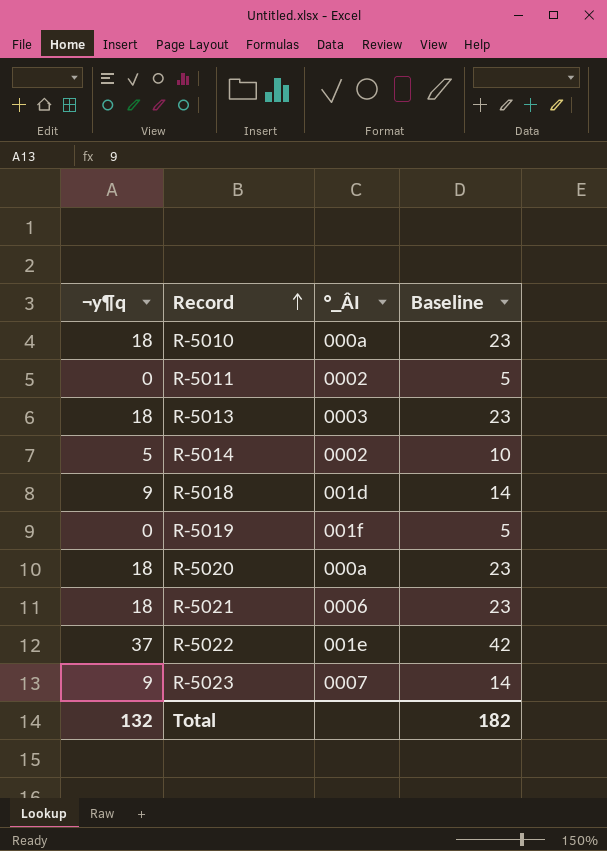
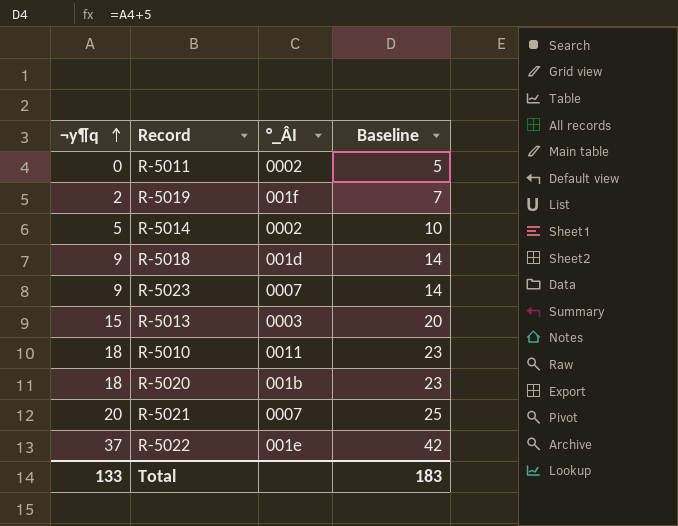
row order: Record ascending -> ¬y¶q ascending
R-5019 | ¬y¶q: 0 -> 2
R-5019 | Baseline: 5 -> 7
R-5013 | ¬y¶q: 18 -> 15
R-5013 | Baseline: 23 -> 20
R-5010 | °_ÂI: 000a -> 0011
R-5020 | °_ÂI: 000a -> 001b
R-5021 | ¬y¶q: 18 -> 20
R-5021 | °_ÂI: 0006 -> 0007
R-5021 | Baseline: 23 -> 25
Total | ¬y¶q: 132 -> 133
Total | Baseline: 182 -> 183

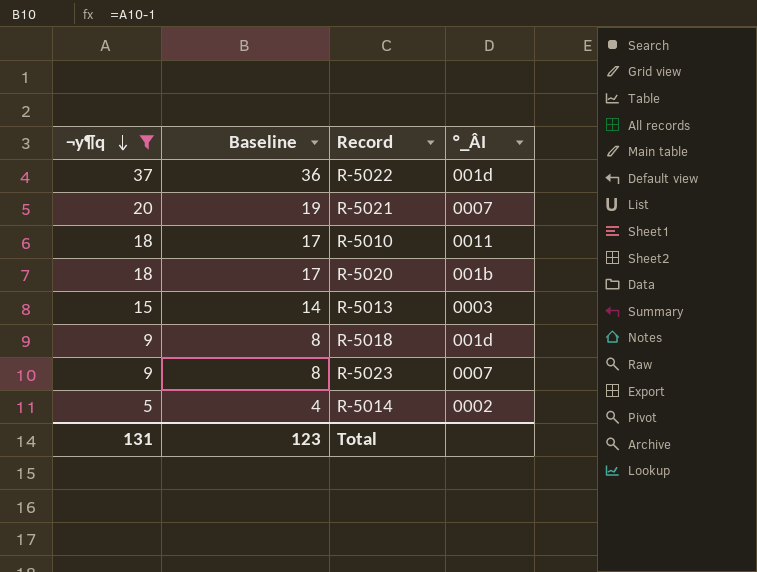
filter: none -> ¬y¶q >= 5
row order: ¬y¶q ascending -> ¬y¶q descending
column Baseline | formula: [¬y¶q] + 5 -> [¬y¶q] - 1
column Baseline | position: 4 -> 2
R-5022 | °_ÂI: 001e -> 001d
Total | ¬y¶q: 133 -> 131
Total | Baseline: 183 -> 123

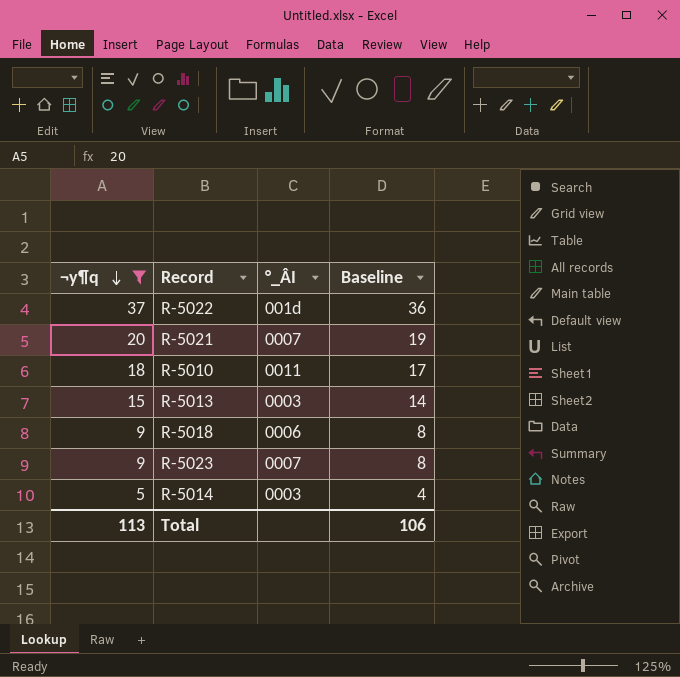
column Baseline | position: 2 -> 4
row R-5020: 18 | 17 | 001b -> none
R-5018 | °_ÂI: 001d -> 0006
R-5014 | °_ÂI: 0002 -> 0003
Total | ¬y¶q: 131 -> 113
Total | Baseline: 123 -> 106

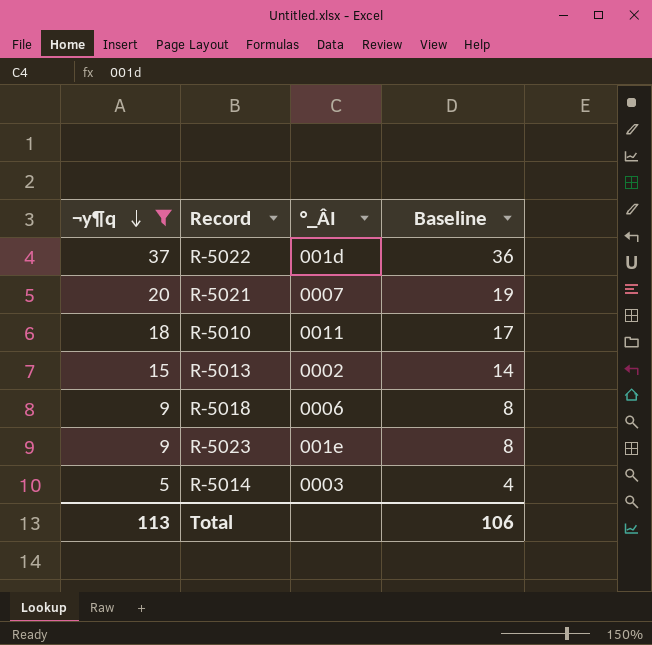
R-5013 | °_ÂI: 0003 -> 0002
R-5023 | °_ÂI: 0007 -> 001e

